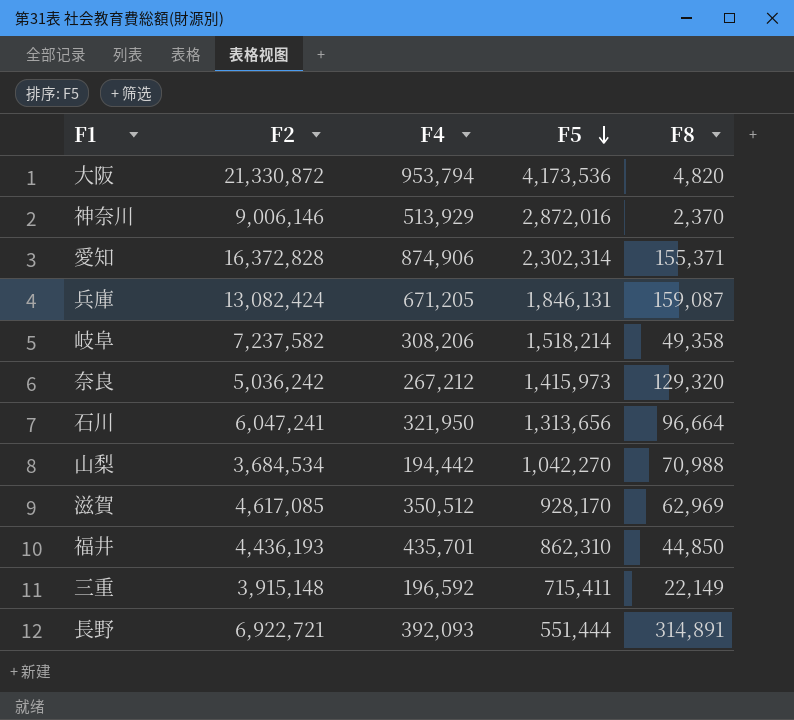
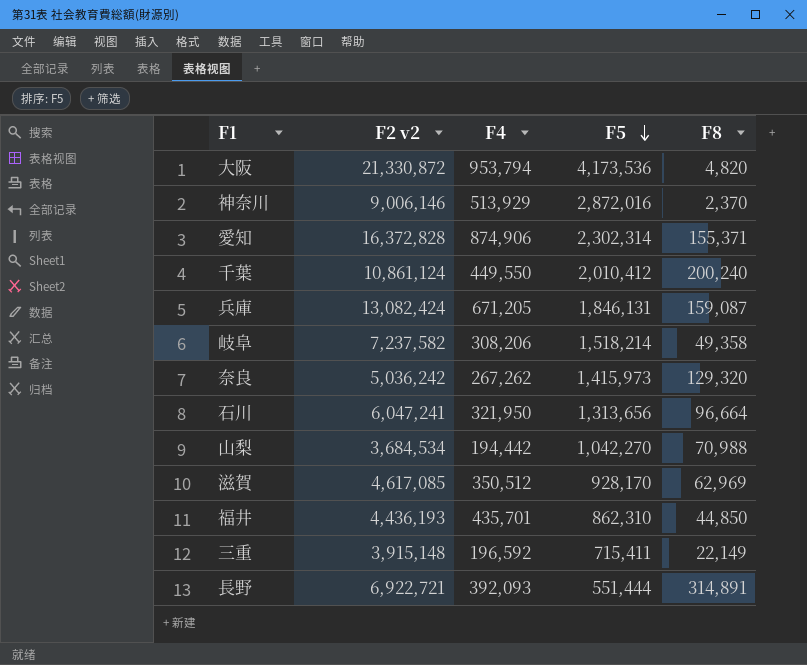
column name: F2 -> F2 v2
row 千葉: none -> 10,861,124 | 449,550 | 2,010,412 | 200,240
奈良 | F4: 267,212 -> 267,262

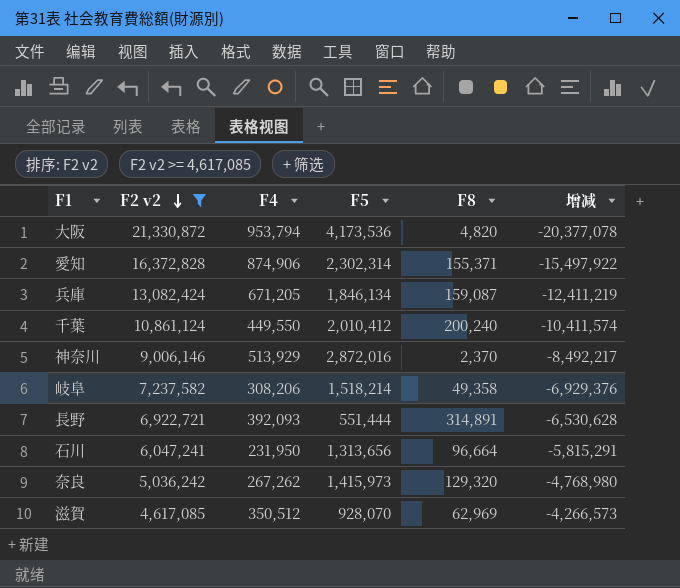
filter: none -> F2 v2 >= 4,617,085
row order: F5 descending -> F2 v2 descending
column 增减 | formula: none -> [F4] - [F2 v2]
兵庫 | F5: 1,846,131 -> 1,846,134
石川 | F4: 321,950 -> 231,950
滋賀 | F5: 928,170 -> 928,070

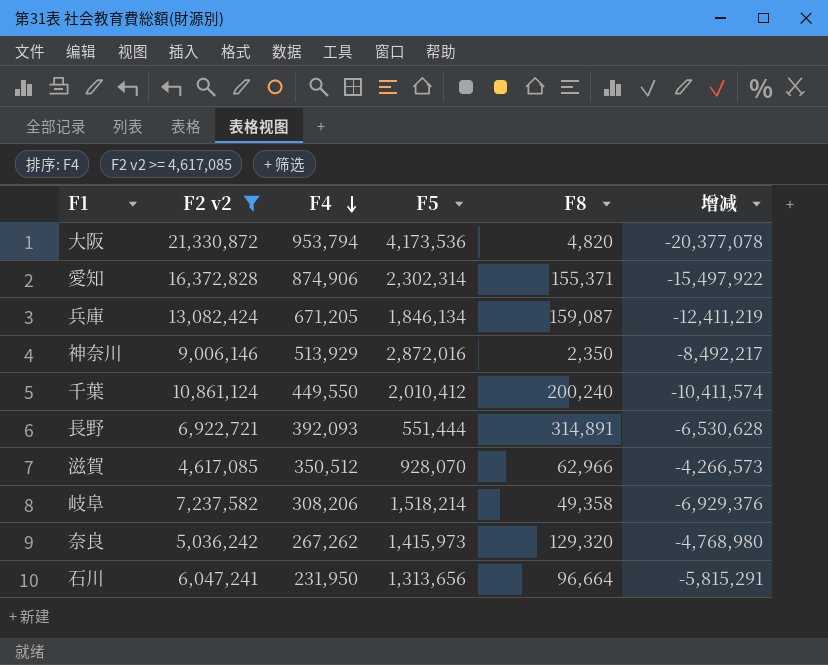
row order: F2 v2 descending -> F4 descending
神奈川 | F8: 2,370 -> 2,350
滋賀 | F8: 62,969 -> 62,966

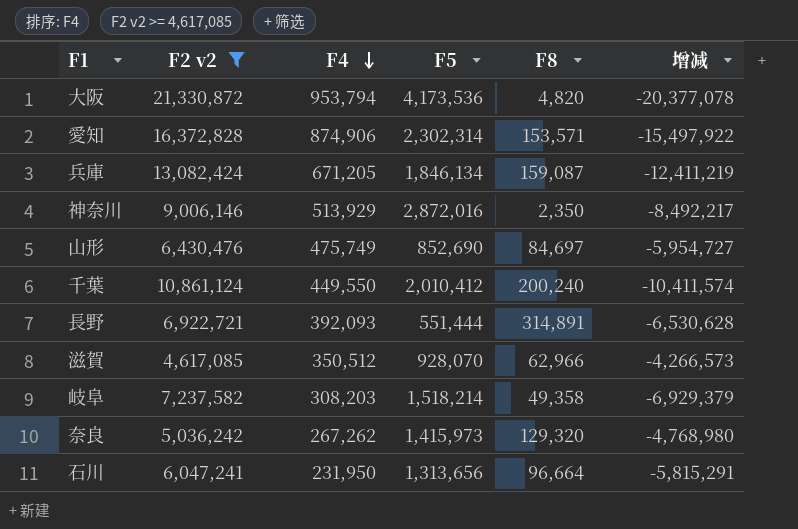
愛知 | F8: 155,371 -> 153,571
row 山形: none -> 6,430,476 | 475,749 | 852,690 | 84,697 | -5,954,727
岐阜 | F4: 308,206 -> 308,203
岐阜 | 增减: -6,929,376 -> -6,929,379

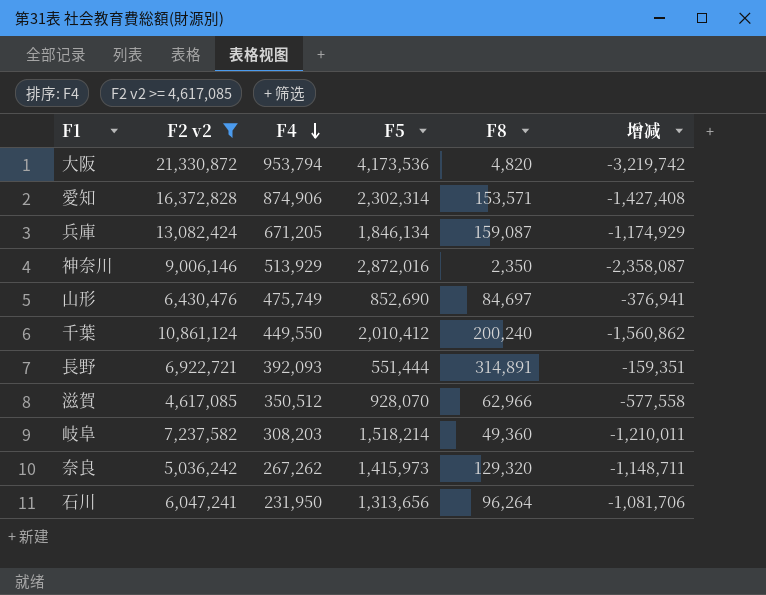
column 增减 | formula: [F4] - [F2 v2] -> [F4] - [F5]
岐阜 | F8: 49,358 -> 49,360
石川 | F8: 96,664 -> 96,264

